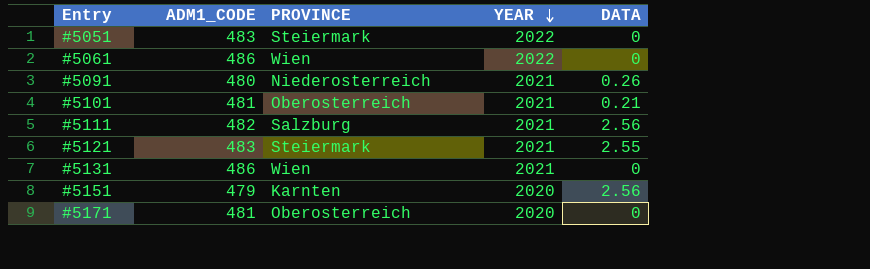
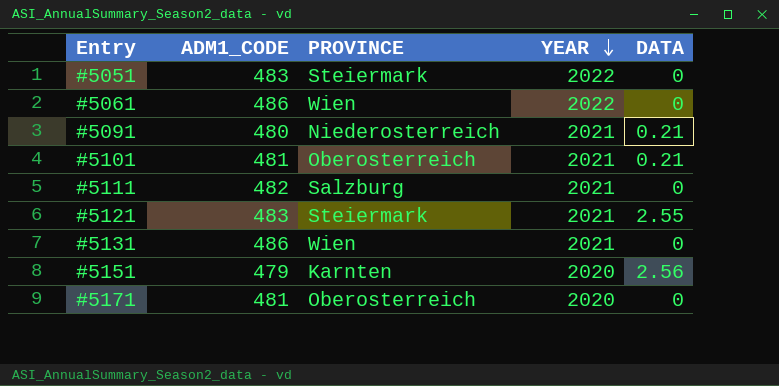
#5091 | DATA: 0.26 -> 0.21
#5111 | DATA: 2.56 -> 0

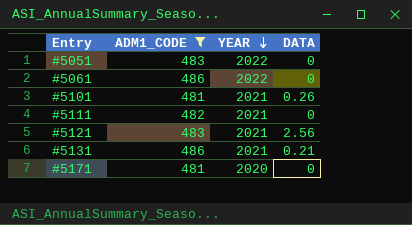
filter: none -> ADM1_CODE >= 481
column PROVINCE | position: 3 -> none
#5101 | DATA: 0.21 -> 0.26
#5121 | DATA: 2.55 -> 2.56
#5131 | DATA: 0 -> 0.21

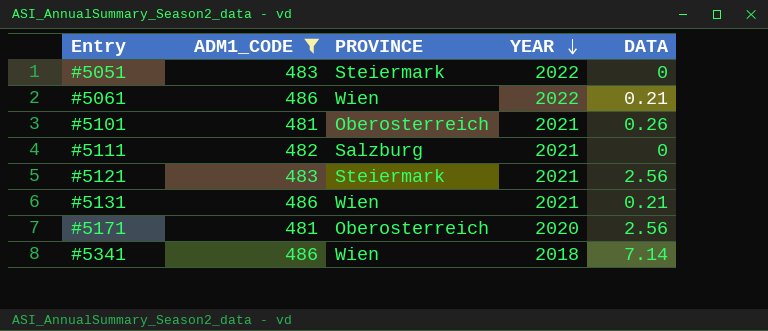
column PROVINCE | position: none -> 3
#5061 | DATA: 0 -> 0.21
#5171 | DATA: 0 -> 2.56
row #5341: none -> 486 | Wien | 2018 | 7.14

